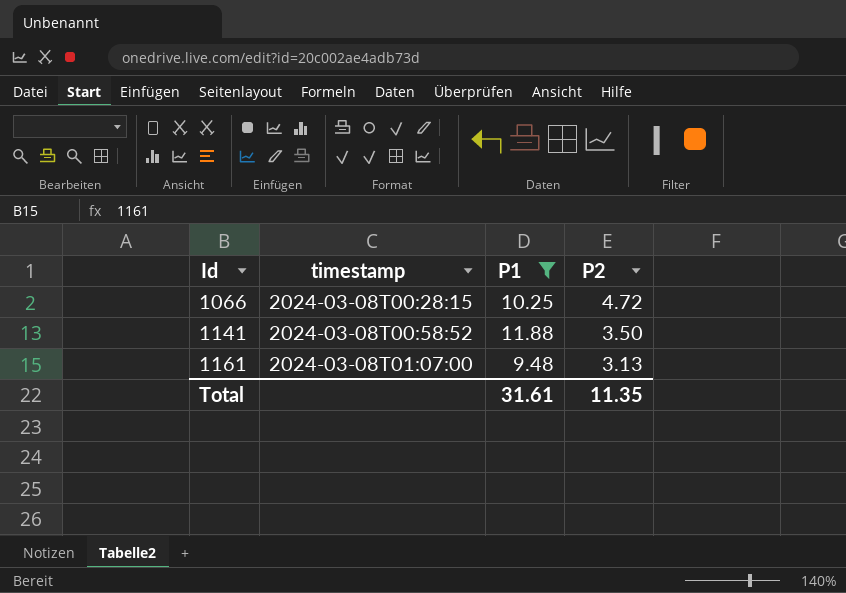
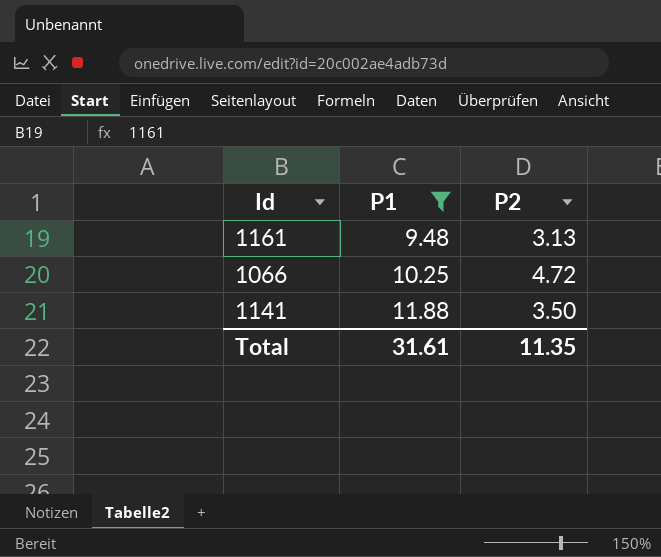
row order: Id ascending -> P1 ascending
column timestamp | position: 2 -> none

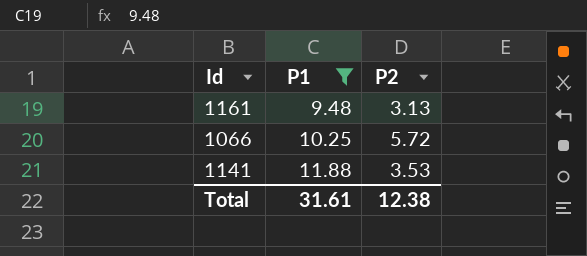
1066 | P2: 4.72 -> 5.72
1141 | P2: 3.50 -> 3.53
Total | P2: 11.35 -> 12.38

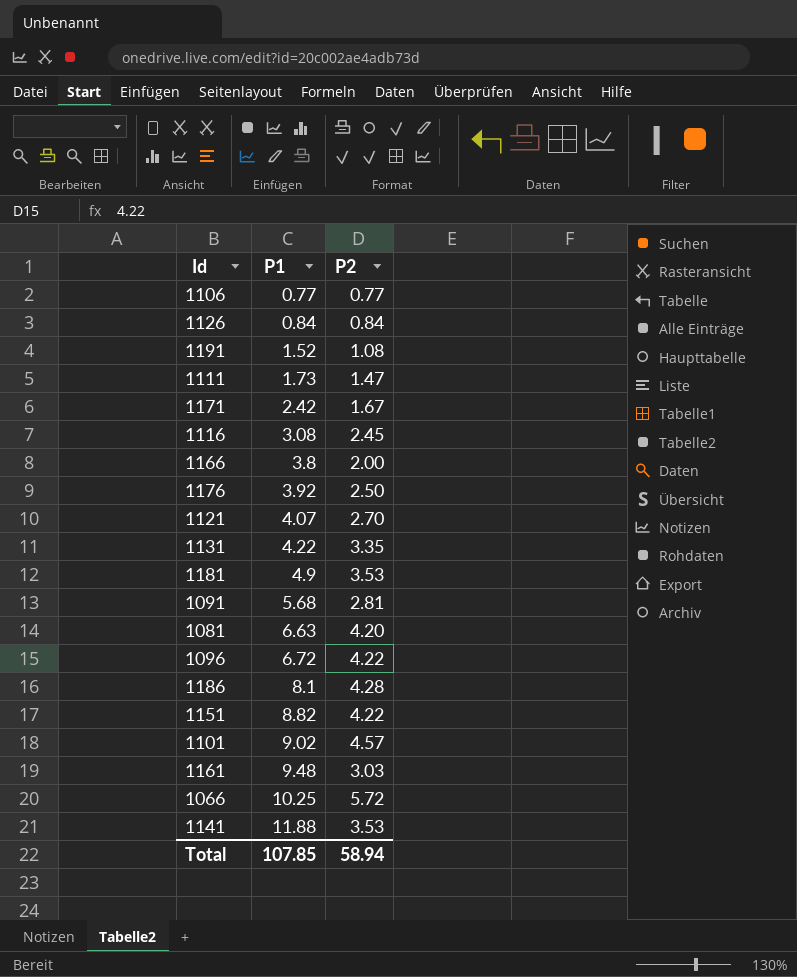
filter: P1 >= 9.48 -> none
1161 | P2: 3.13 -> 3.03
Total | P1: 31.61 -> 107.85
Total | P2: 12.38 -> 58.94

